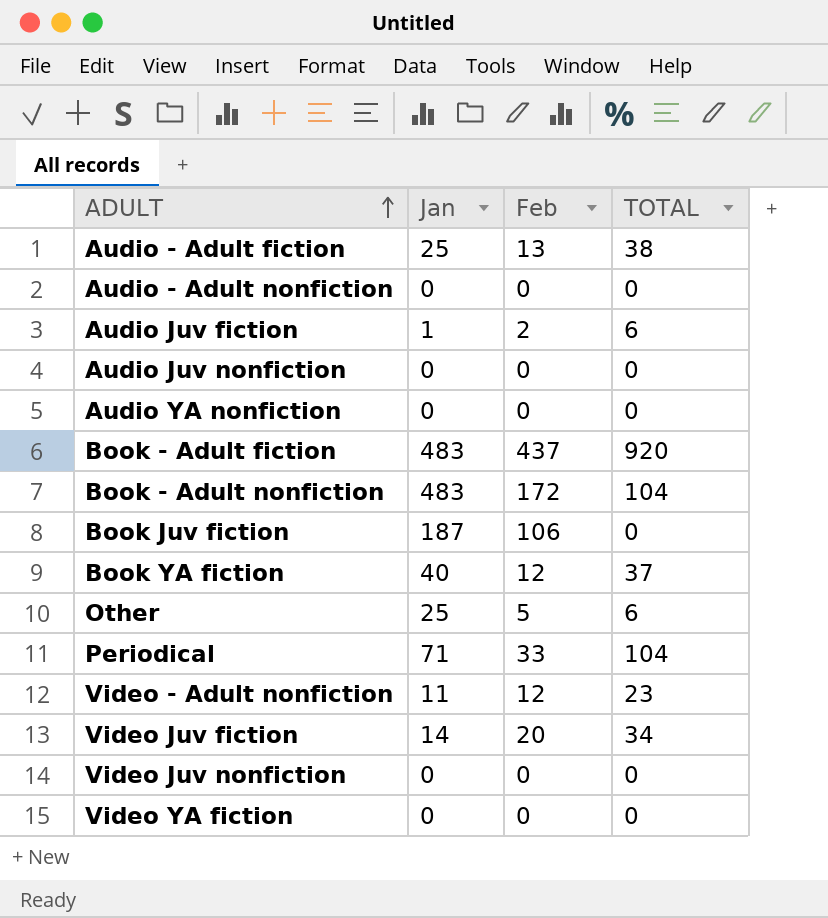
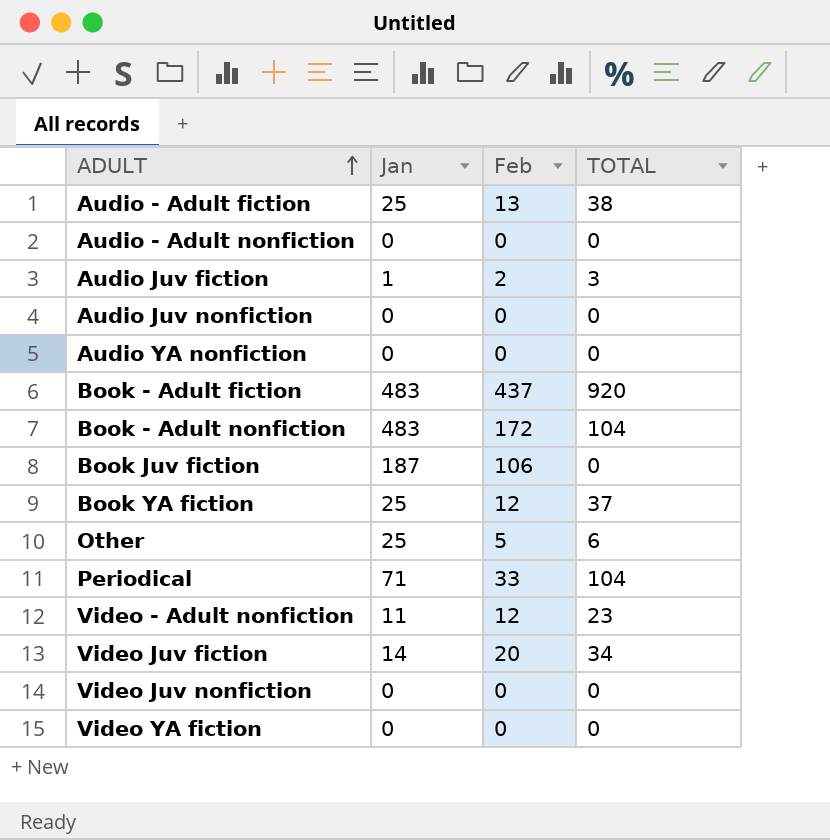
Audio Juv fiction | TOTAL: 6 -> 3
Book YA fiction | Jan: 40 -> 25

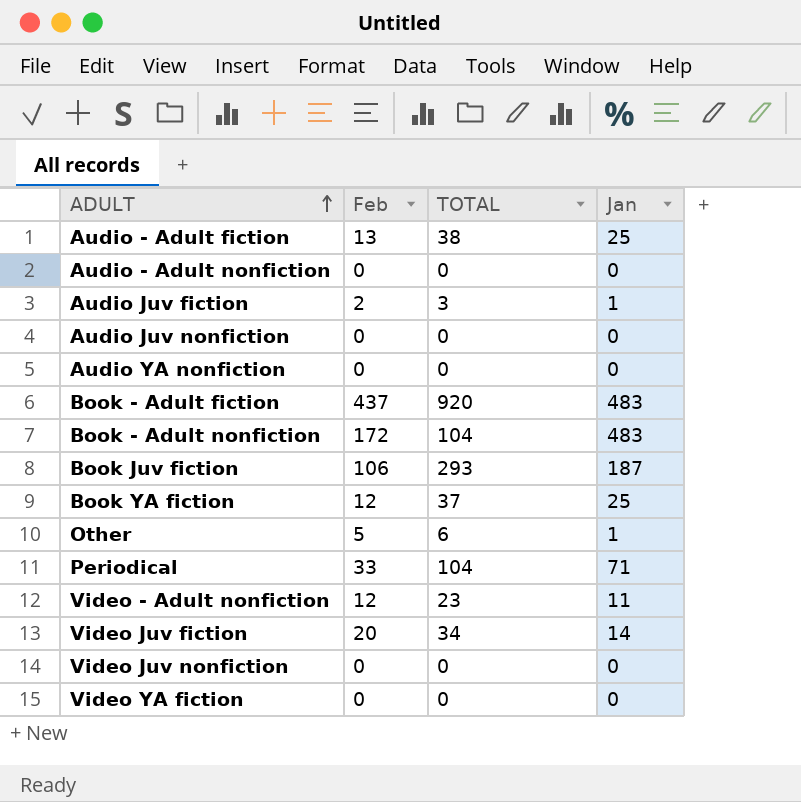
column Jan | position: 2 -> 4
Book Juv fiction | TOTAL: 0 -> 293
Other | Jan: 25 -> 1

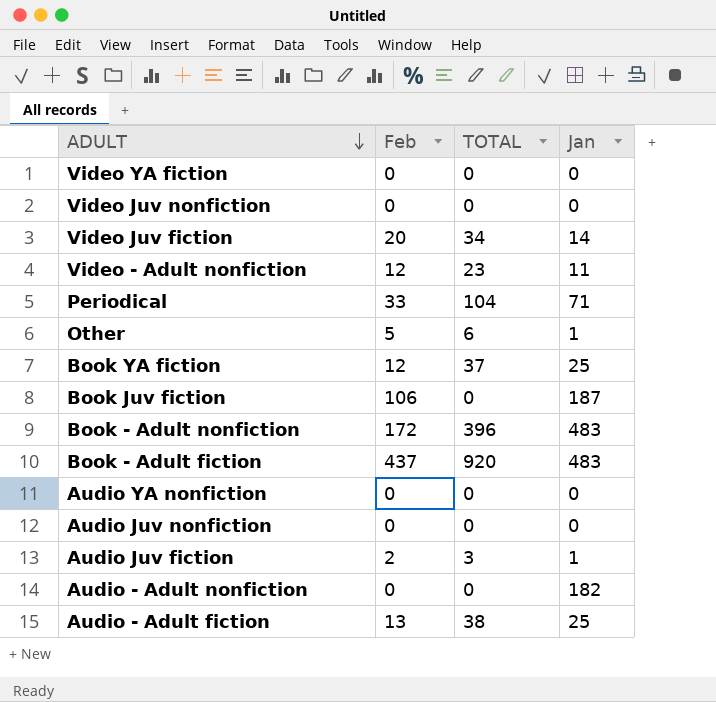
row order: ADULT ascending -> ADULT descending
Book Juv fiction | TOTAL: 293 -> 0
Book - Adult nonfiction | TOTAL: 104 -> 396
Audio - Adult nonfiction | Jan: 0 -> 182

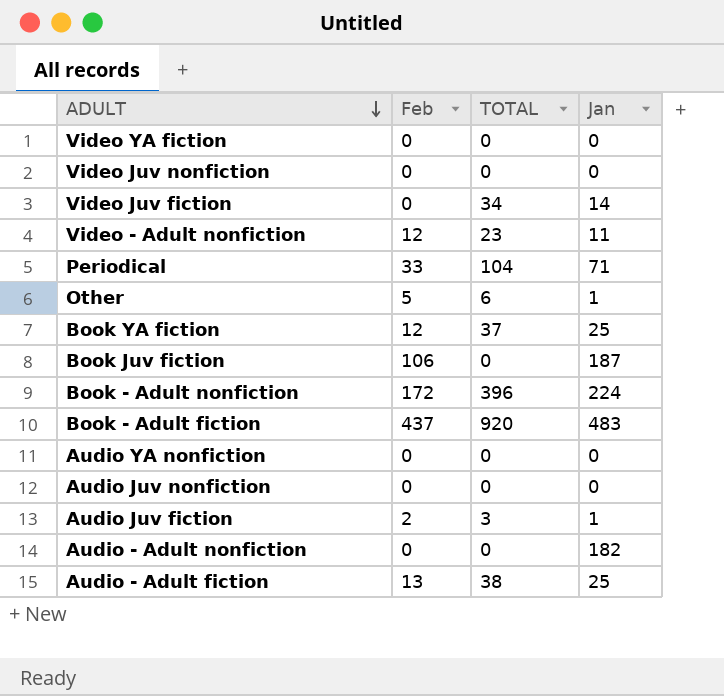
Video Juv fiction | Feb: 20 -> 0
Book - Adult nonfiction | Jan: 483 -> 224

